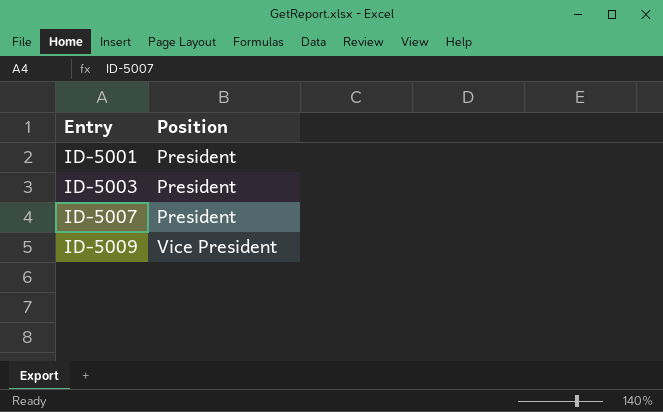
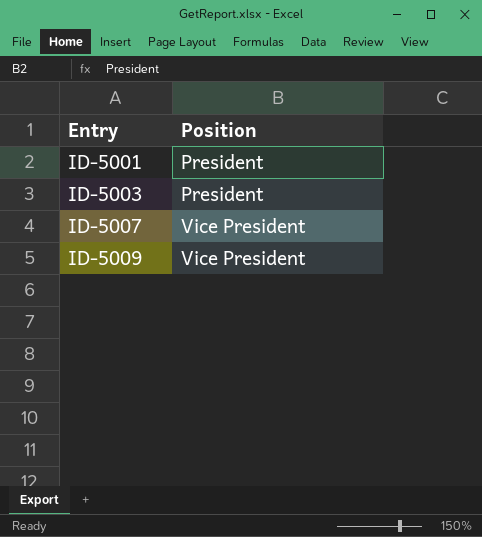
ID-5007 | Position: President -> Vice President

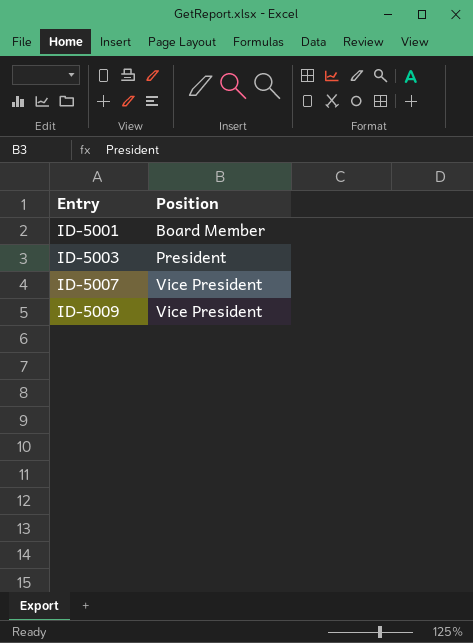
ID-5001 | Position: President -> Board Member

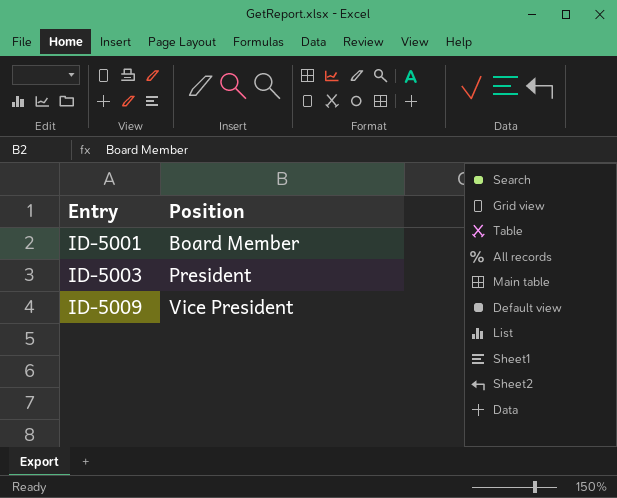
row ID-5007: Vice President -> none

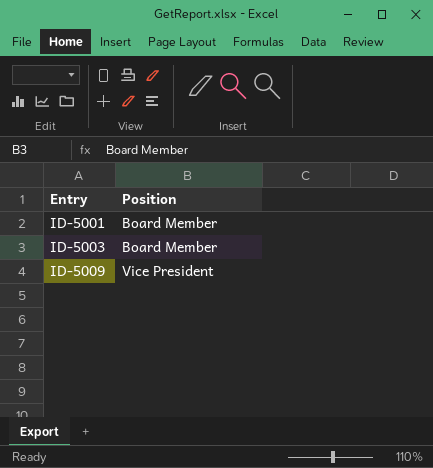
ID-5003 | Position: President -> Board Member

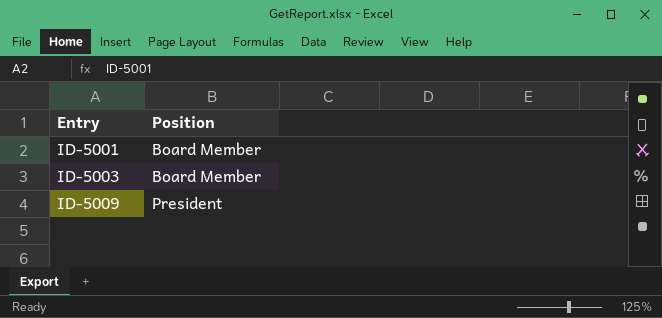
ID-5009 | Position: Vice President -> President

